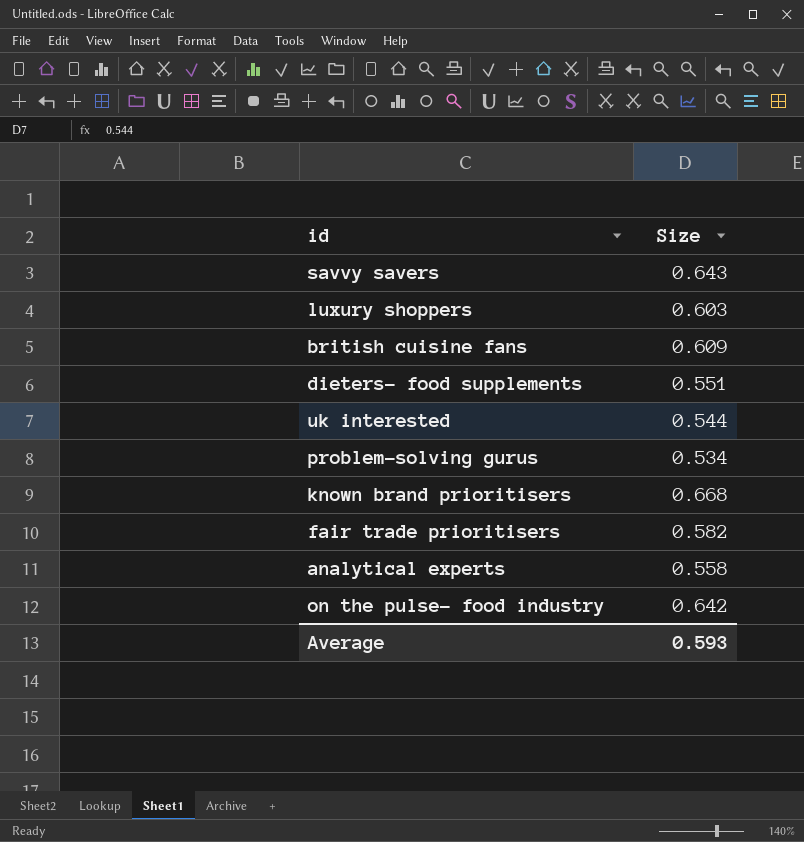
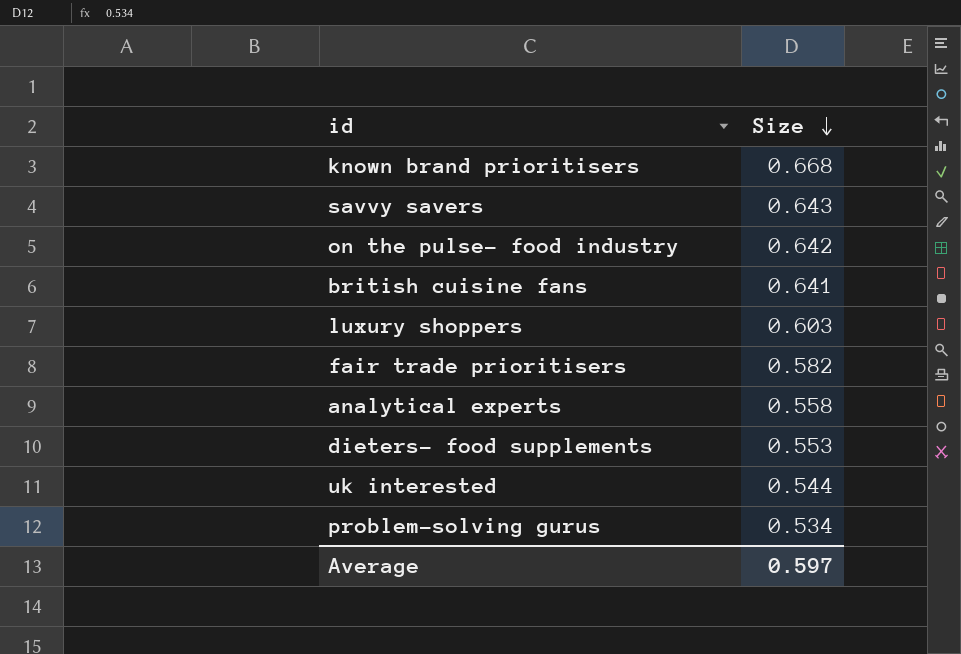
row order: none -> Size descending
british cuisine fans | Size: 0.609 -> 0.641
dieters- food supplements | Size: 0.551 -> 0.553
Average | Size: 0.593 -> 0.597

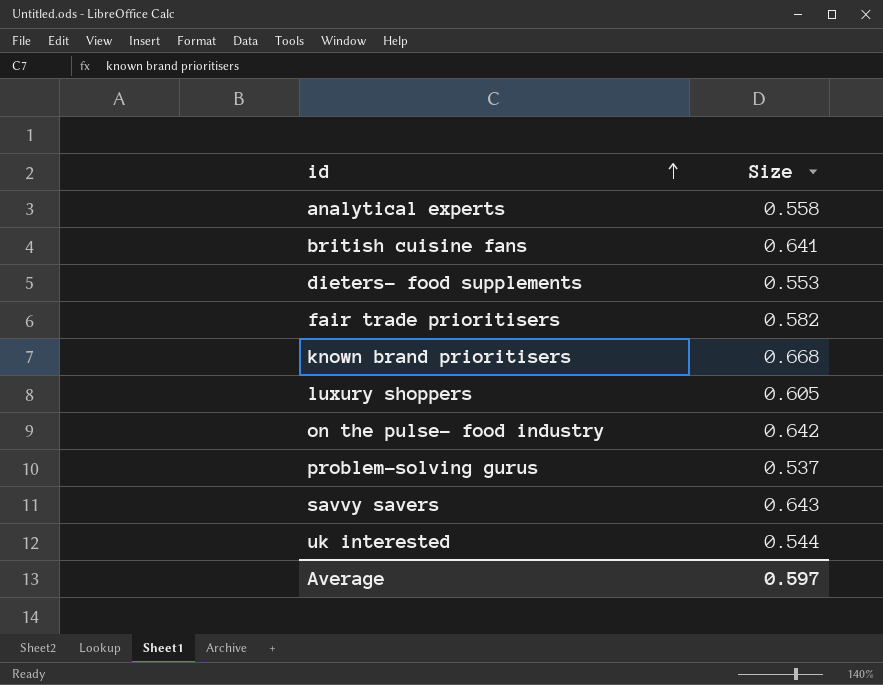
row order: Size descending -> id ascending
luxury shoppers | Size: 0.603 -> 0.605
problem-solving gurus | Size: 0.534 -> 0.537

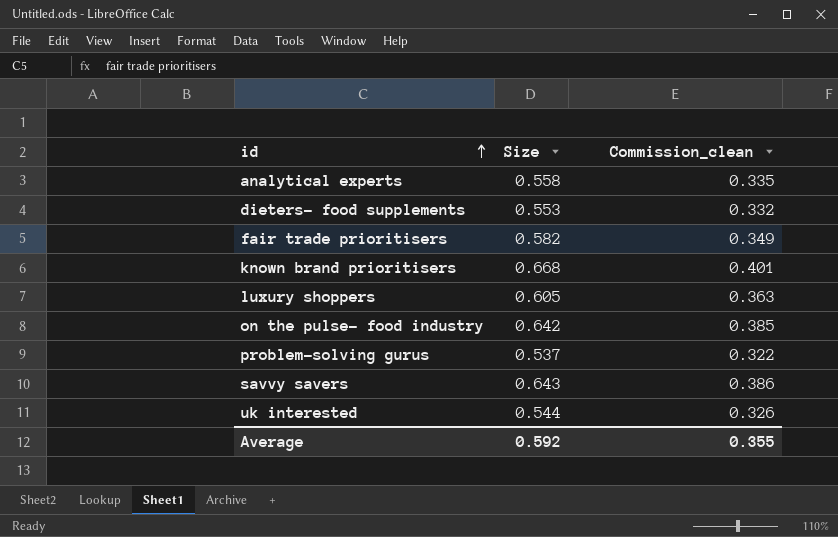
column Commission_clean | formula: none -> [Size] * 0.6
row british cuisine fans: 0.641 -> none
Average | Size: 0.597 -> 0.592

